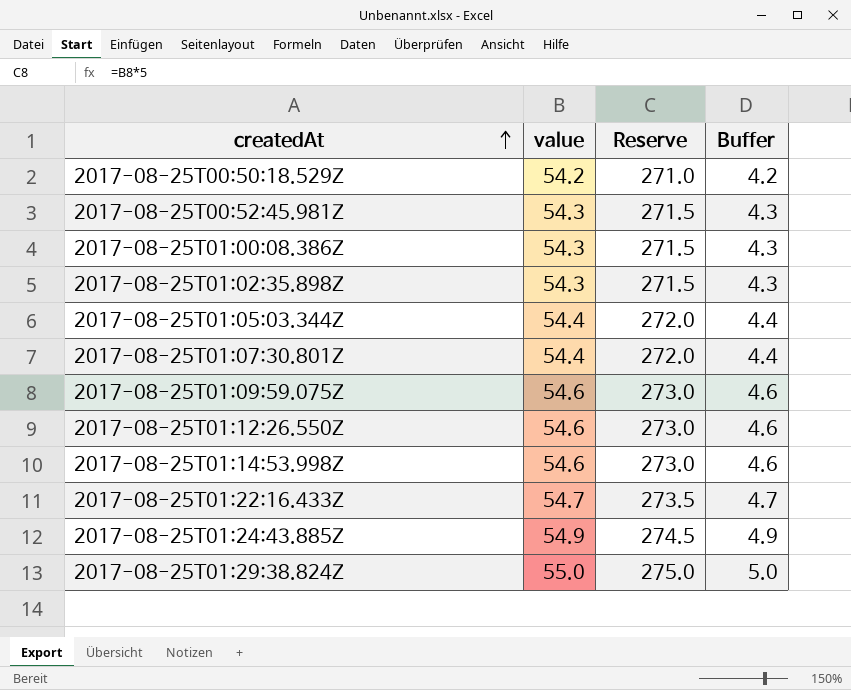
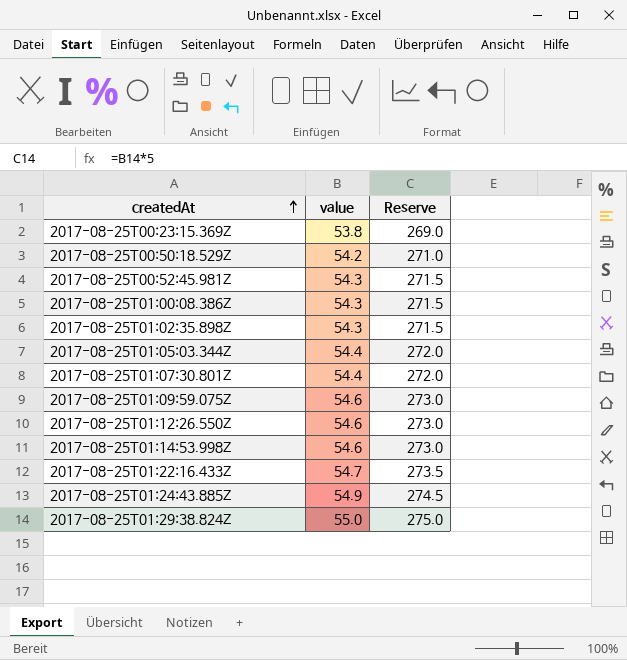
column Buffer | formula: [value] - 50 -> none
row 2017-08-25T00:23:15.369Z: none -> 53.8 | 269.0

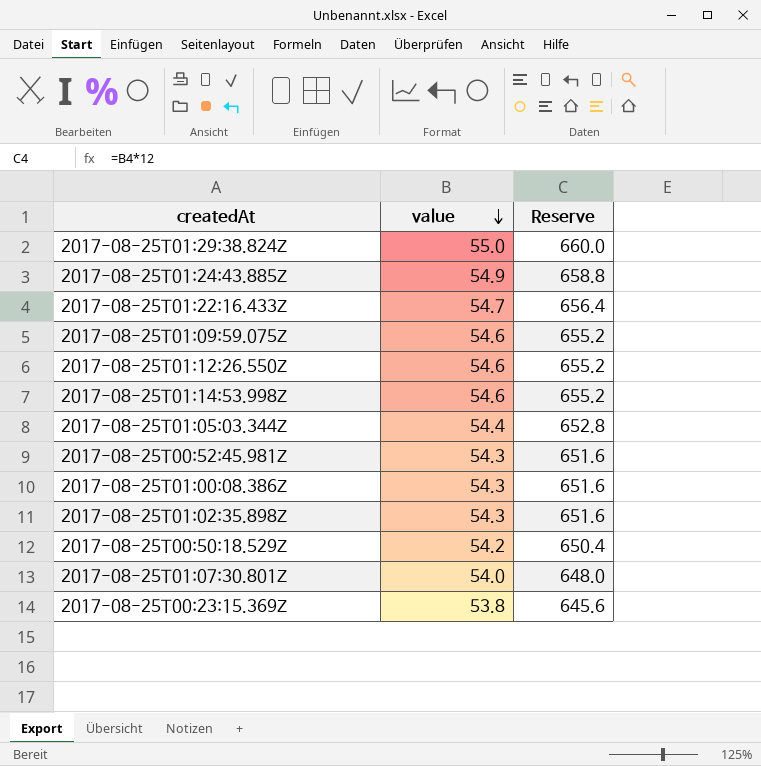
row order: createdAt ascending -> value descending
column Reserve | formula: [value] * 5 -> [value] * 12
2017-08-25T01:07:30.801Z | value: 54.4 -> 54.0

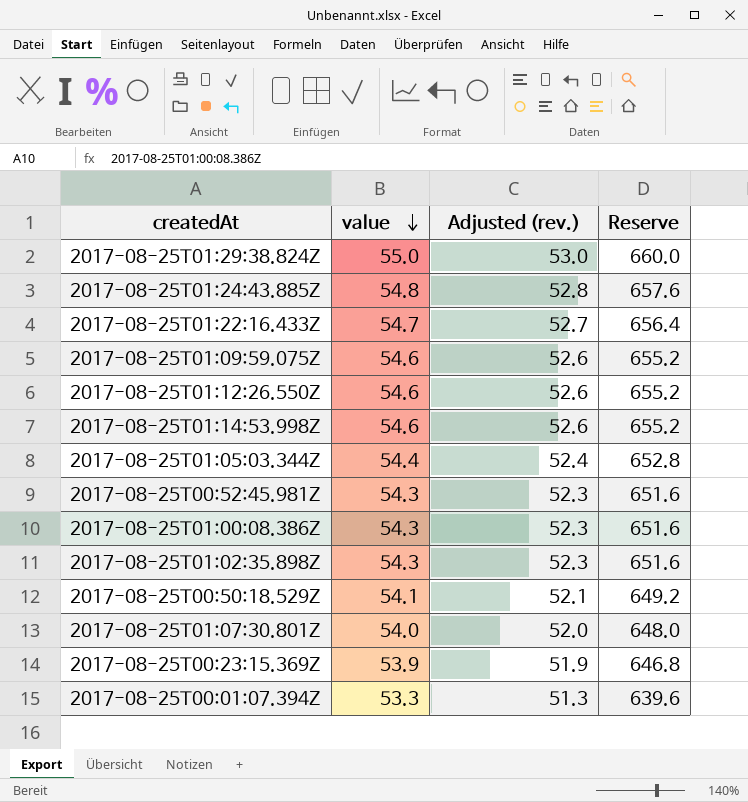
column Adjusted (rev.) | formula: none -> [value] - 2
2017-08-25T01:24:43.885Z | value: 54.9 -> 54.8
2017-08-25T01:24:43.885Z | Reserve: 658.8 -> 657.6
2017-08-25T00:50:18.529Z | value: 54.2 -> 54.1
2017-08-25T00:50:18.529Z | Reserve: 650.4 -> 649.2
2017-08-25T00:23:15.369Z | value: 53.8 -> 53.9
2017-08-25T00:23:15.369Z | Reserve: 645.6 -> 646.8
row 2017-08-25T00:01:07.394Z: none -> 53.3 | 51.3 | 639.6

